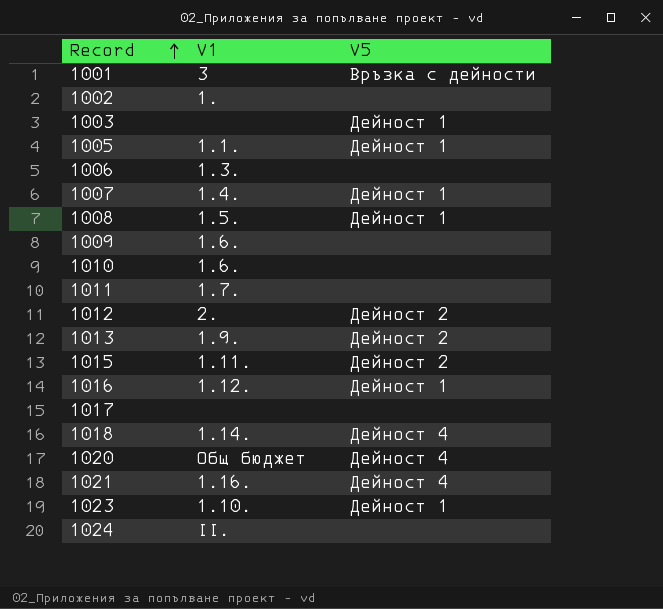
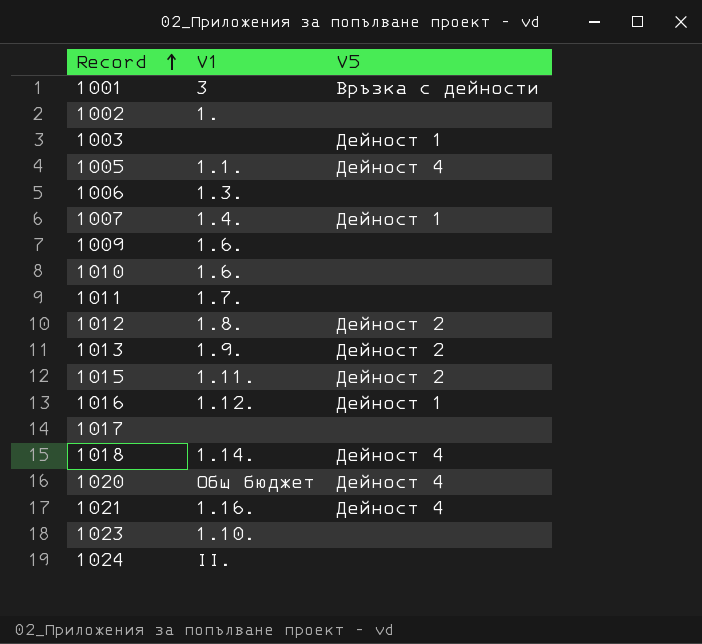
row 1008: 1.5. | Дейност 1 -> none
1005 | V5: Дейност 1 -> Дейност 4
1012 | V1: 2. -> 1.8.
1023 | V5: Дейност 1 -> none

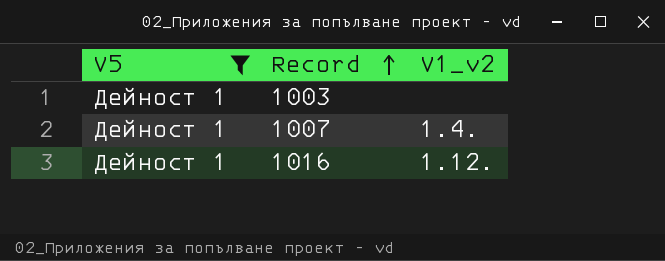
filter: none -> V5 = Дейност 1
column V5 | position: 3 -> 1
column name: V1 -> V1_v2

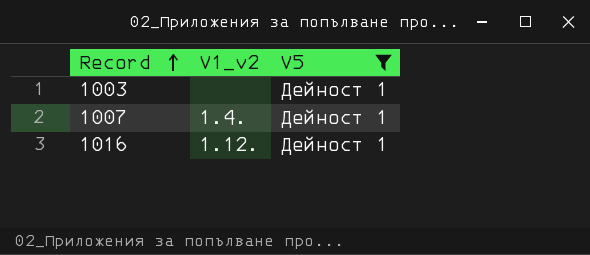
column V5 | position: 1 -> 3

